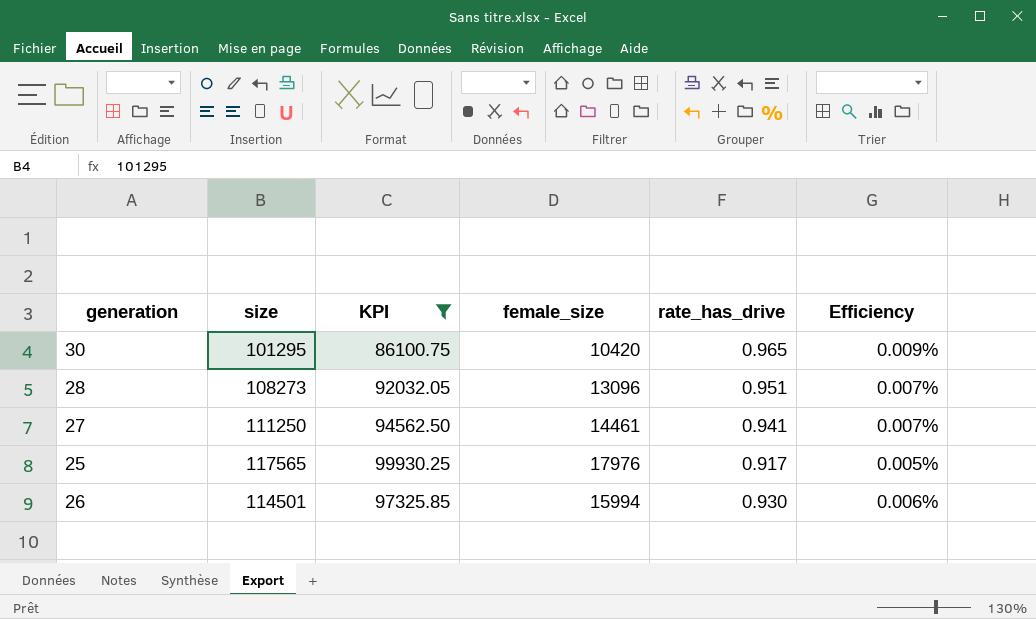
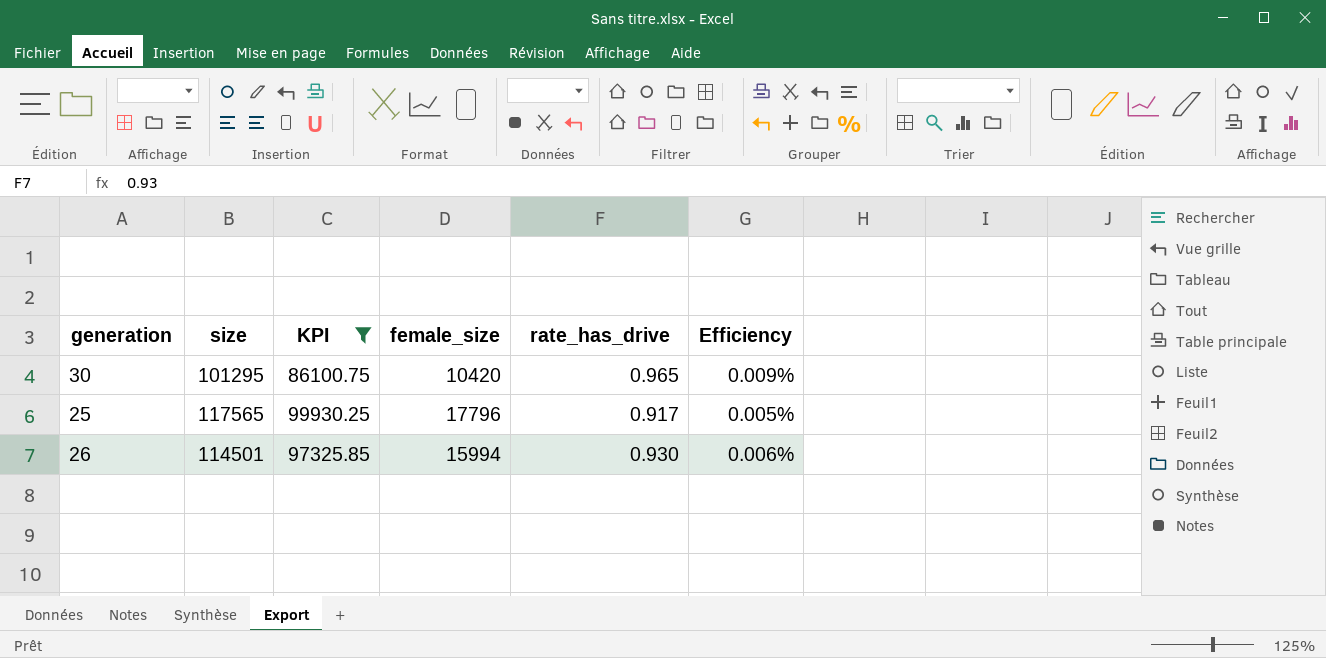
row 28: 108273 | 92032.05 | 13096 | 0.951 | 0.007% -> none
row 27: 111250 | 94562.50 | 14461 | 0.941 | 0.007% -> none
25 | female_size: 17976 -> 17796

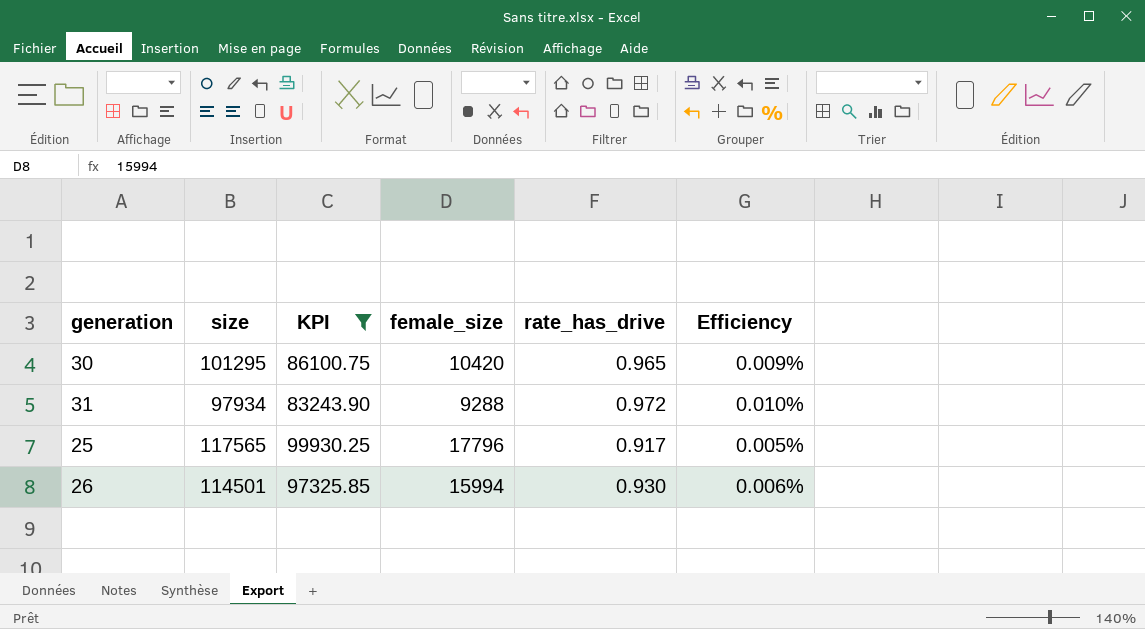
row 31: none -> 97934 | 83243.90 | 9288 | 0.972 | 0.010%

